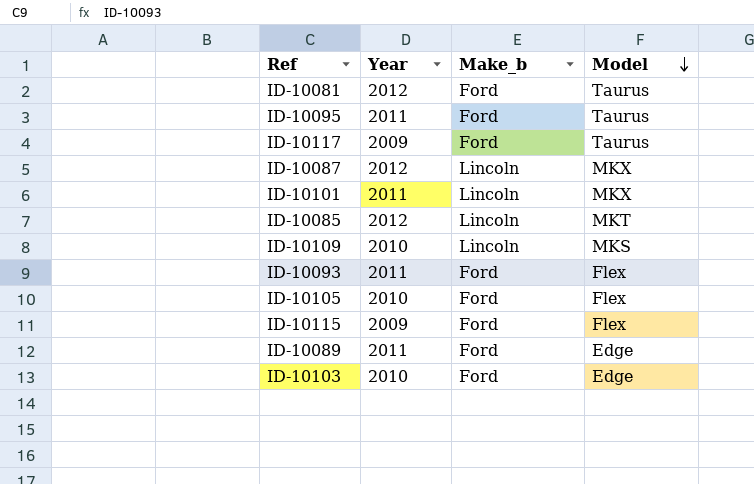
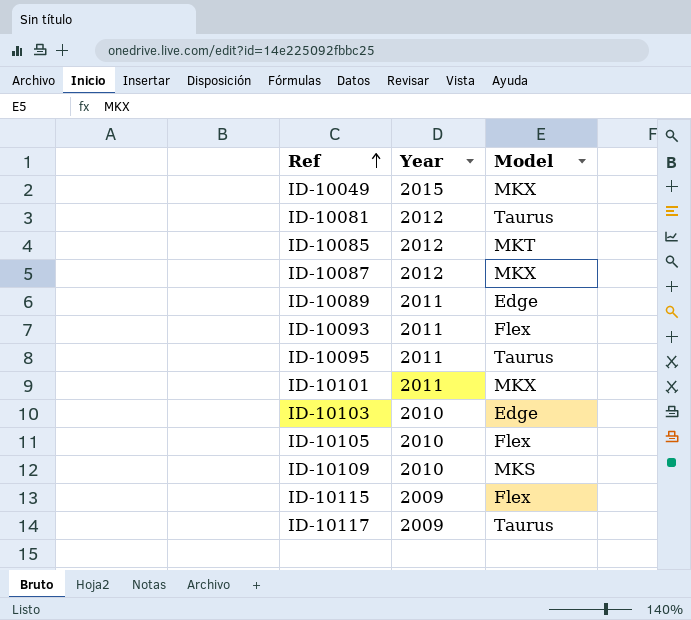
row order: Model descending -> Ref ascending
column Make_b | position: 3 -> none
row ID-10049: none -> 2015 | MKX

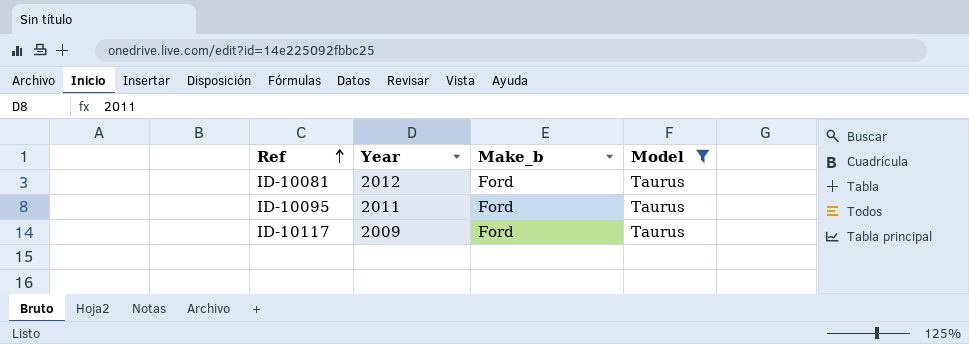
filter: none -> Model = Taurus
column Make_b | position: none -> 3

